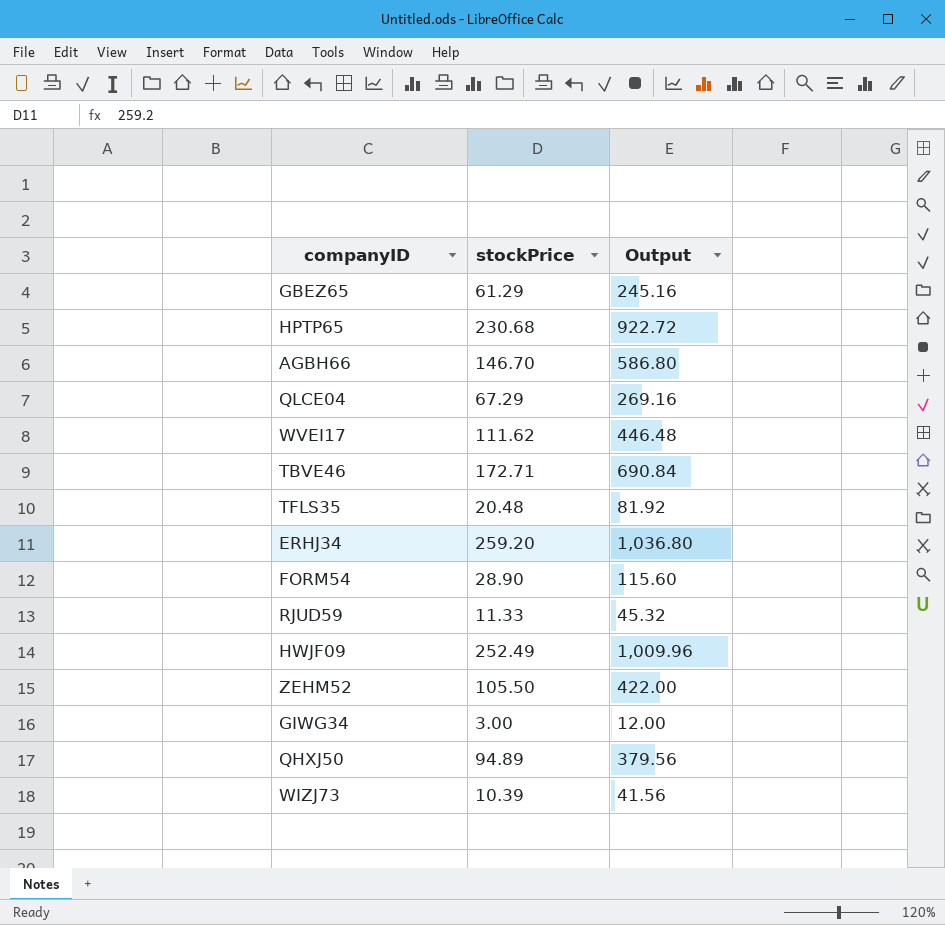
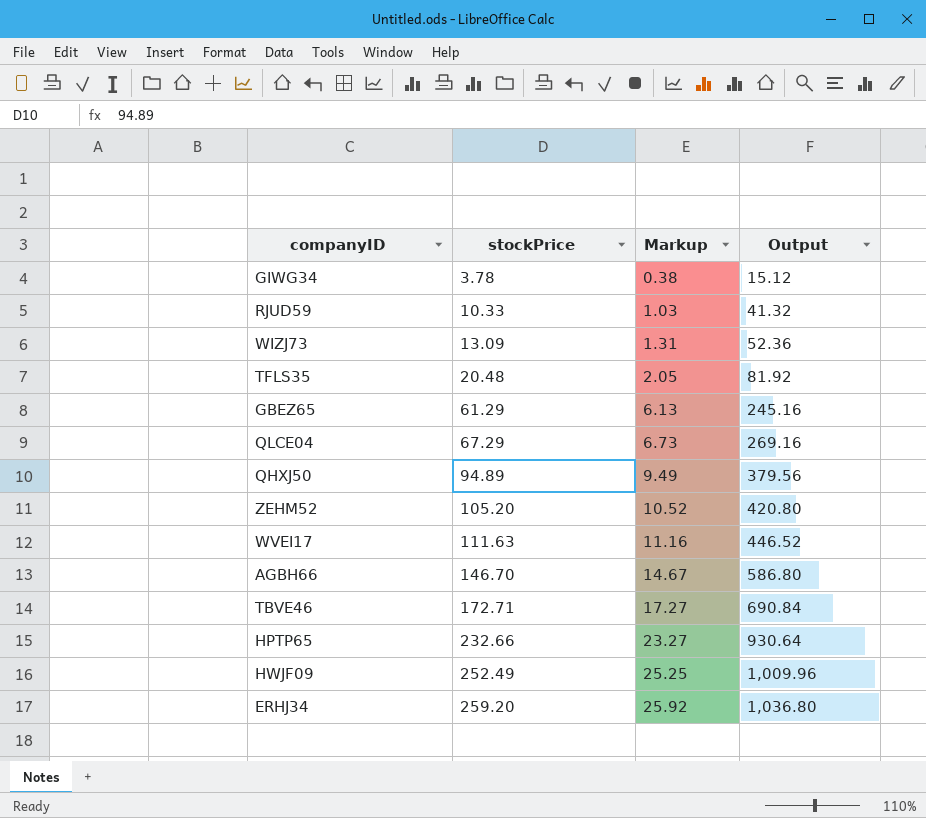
row order: none -> stockPrice ascending
column Markup | formula: none -> [stockPrice] * 0.1
row FORM54: 28.90 | 115.60 -> none
GIWG34 | stockPrice: 3.00 -> 3.78
GIWG34 | Output: 12.00 -> 15.12
RJUD59 | stockPrice: 11.33 -> 10.33
RJUD59 | Output: 45.32 -> 41.32
WIZJ73 | stockPrice: 10.39 -> 13.09
WIZJ73 | Output: 41.56 -> 52.36
ZEHM52 | stockPrice: 105.50 -> 105.20
ZEHM52 | Output: 422.00 -> 420.80
WVEI17 | stockPrice: 111.62 -> 111.63
WVEI17 | Output: 446.48 -> 446.52
HPTP65 | stockPrice: 230.68 -> 232.66
HPTP65 | Output: 922.72 -> 930.64

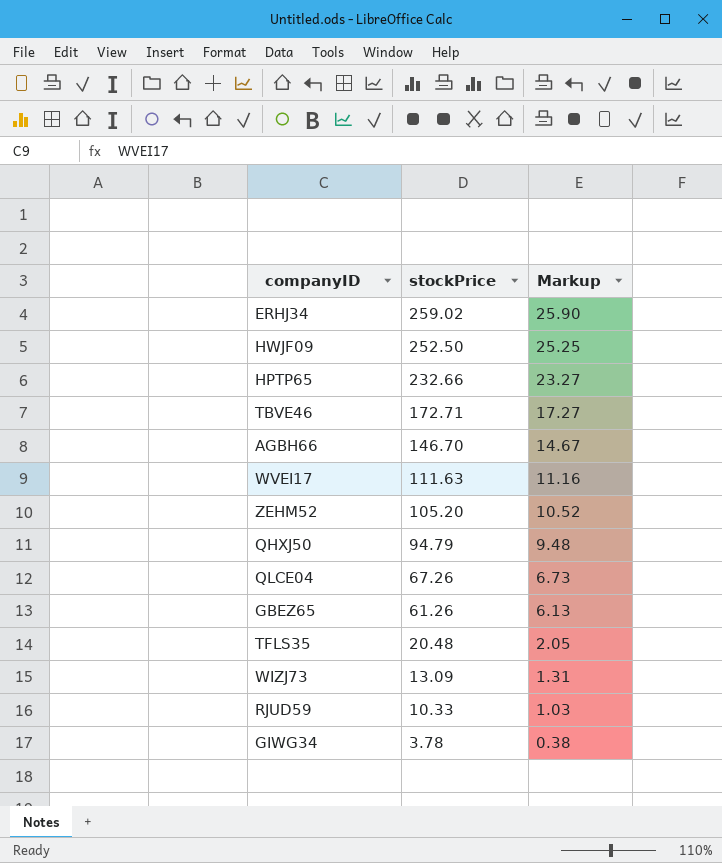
row order: stockPrice ascending -> stockPrice descending
column Output | formula: [stockPrice] * 4 -> none
ERHJ34 | stockPrice: 259.20 -> 259.02
ERHJ34 | Markup: 25.92 -> 25.90
HWJF09 | stockPrice: 252.49 -> 252.50
QHXJ50 | stockPrice: 94.89 -> 94.79
QHXJ50 | Markup: 9.49 -> 9.48
QLCE04 | stockPrice: 67.29 -> 67.26
GBEZ65 | stockPrice: 61.29 -> 61.26

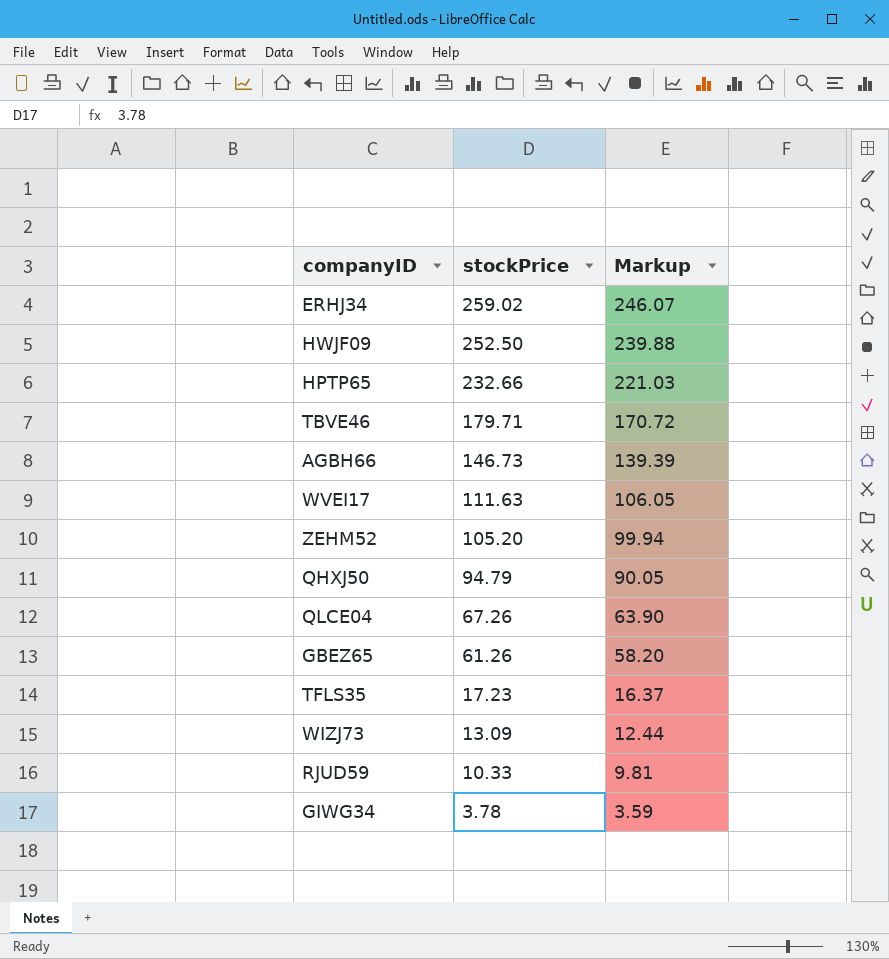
column Markup | formula: [stockPrice] * 0.1 -> [stockPrice] * 0.95
TBVE46 | stockPrice: 172.71 -> 179.71
AGBH66 | stockPrice: 146.70 -> 146.73
TFLS35 | stockPrice: 20.48 -> 17.23

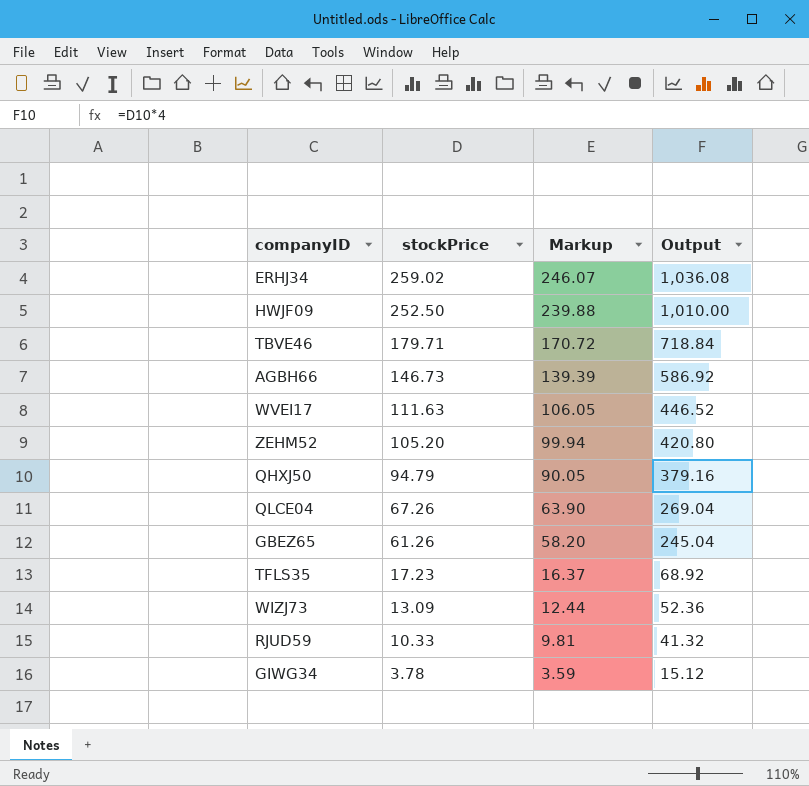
column Output | formula: none -> [stockPrice] * 4
row HPTP65: 232.66 | 221.03 -> none

